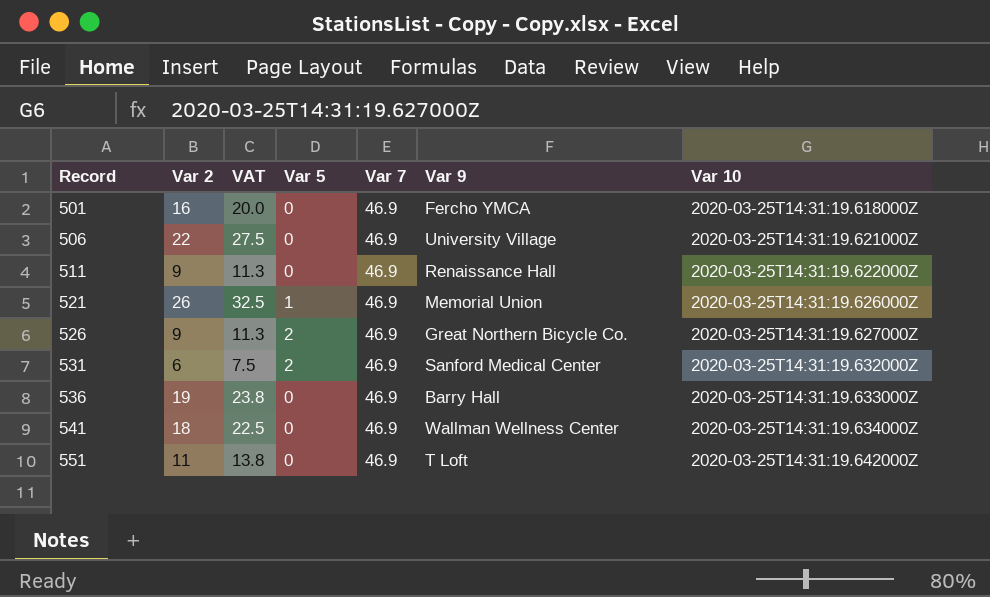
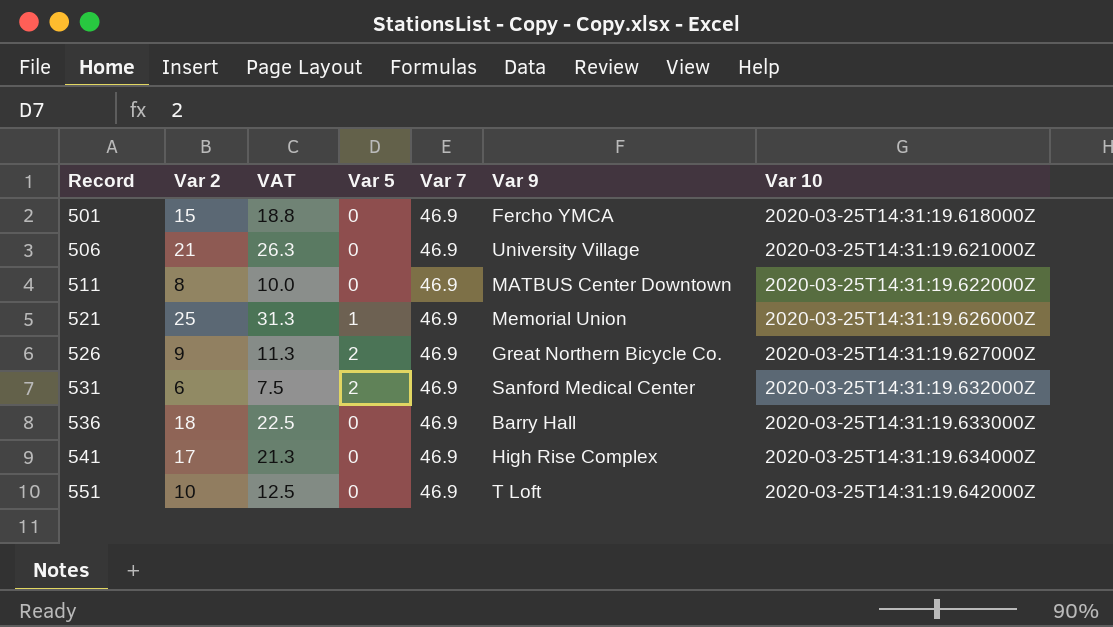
501 | Var 2: 16 -> 15
501 | VAT: 20.0 -> 18.8
506 | Var 2: 22 -> 21
506 | VAT: 27.5 -> 26.3
511 | Var 2: 9 -> 8
511 | VAT: 11.3 -> 10.0
511 | Var 9: Renaissance Hall -> MATBUS Center Downtown
521 | Var 2: 26 -> 25
521 | VAT: 32.5 -> 31.3
536 | Var 2: 19 -> 18
536 | VAT: 23.8 -> 22.5
541 | Var 2: 18 -> 17
541 | VAT: 22.5 -> 21.3
541 | Var 9: Wallman Wellness Center -> High Rise Complex
551 | Var 2: 11 -> 10
551 | VAT: 13.8 -> 12.5

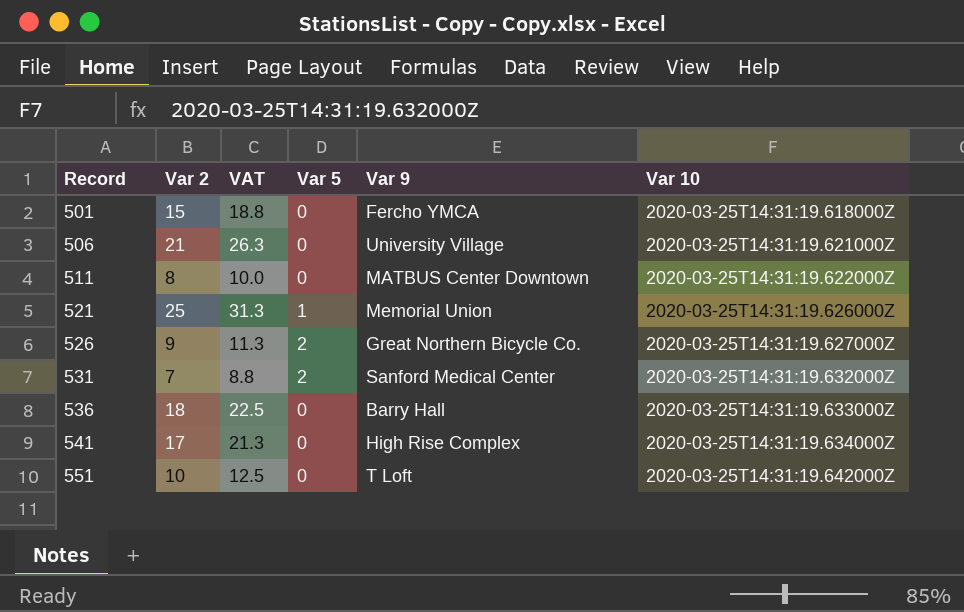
column Var 7 | position: 5 -> none
531 | Var 2: 6 -> 7
531 | VAT: 7.5 -> 8.8

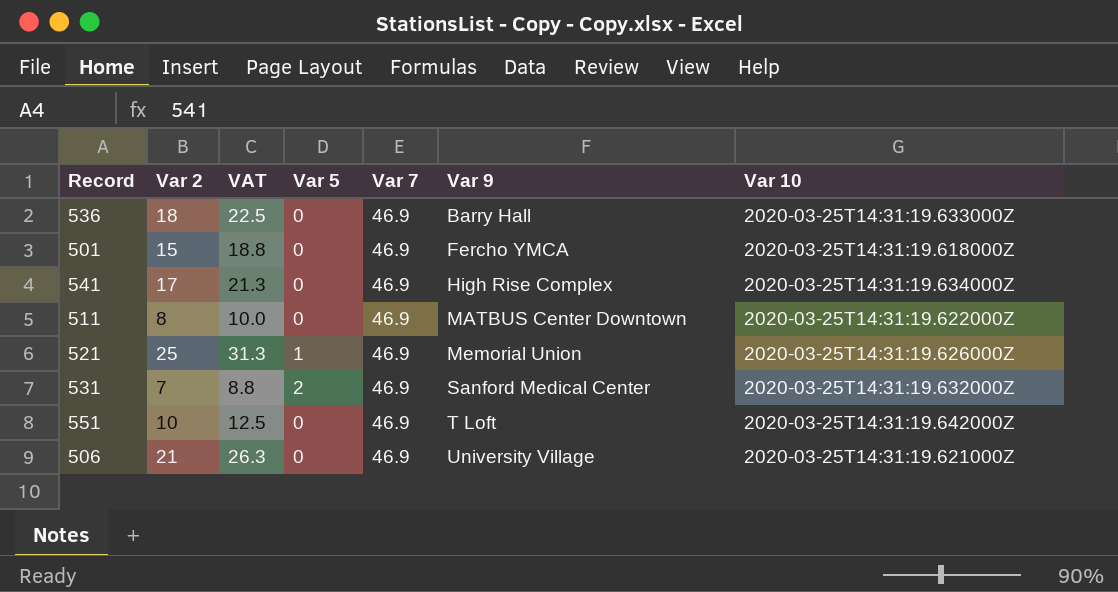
row order: Record ascending -> Var 9 ascending
column Var 7 | position: none -> 5
row 526: 9 | 11.3 | 2 | Great Northern Bicycle Co. | 2020-03-25T14:31:19.627000Z -> none

